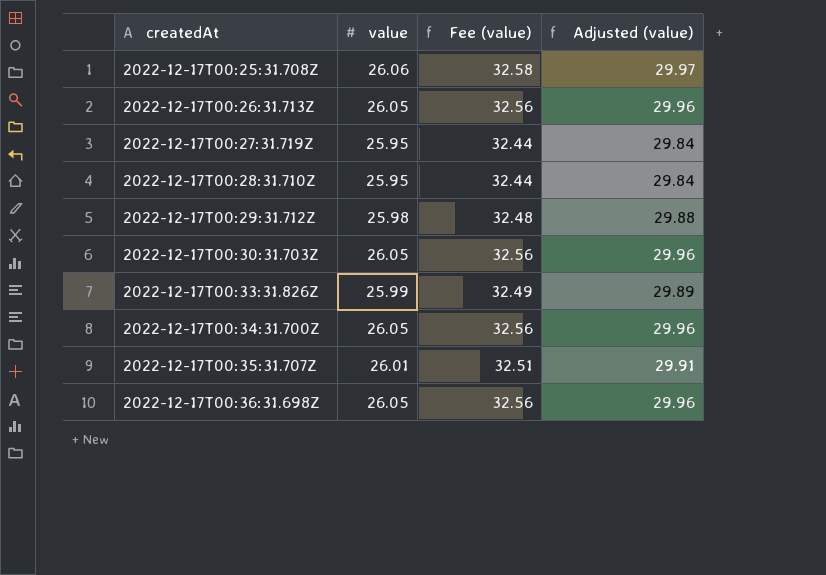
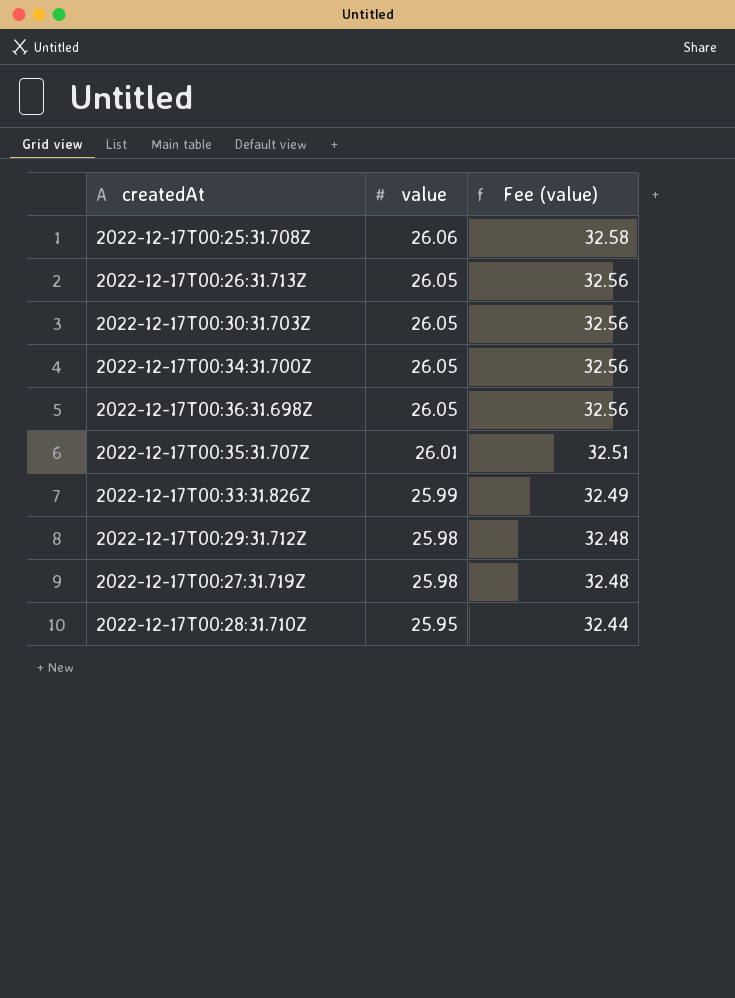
row order: createdAt ascending -> value descending
column Adjusted (value) | formula: [value] * 1.15 -> none
2022-12-17T00:27:31.719Z | value: 25.95 -> 25.98
2022-12-17T00:27:31.719Z | Fee (value): 32.44 -> 32.48

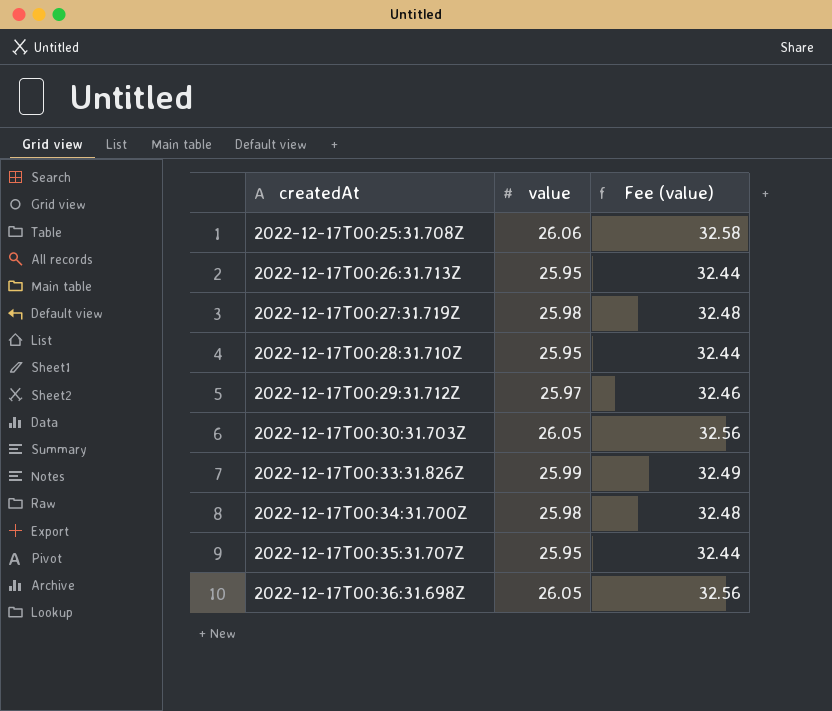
row order: value descending -> createdAt ascending
2022-12-17T00:26:31.713Z | value: 26.05 -> 25.95
2022-12-17T00:26:31.713Z | Fee (value): 32.56 -> 32.44
2022-12-17T00:29:31.712Z | value: 25.98 -> 25.97
2022-12-17T00:29:31.712Z | Fee (value): 32.48 -> 32.46
2022-12-17T00:34:31.700Z | value: 26.05 -> 25.98
2022-12-17T00:34:31.700Z | Fee (value): 32.56 -> 32.48
2022-12-17T00:35:31.707Z | value: 26.01 -> 25.95
2022-12-17T00:35:31.707Z | Fee (value): 32.51 -> 32.44

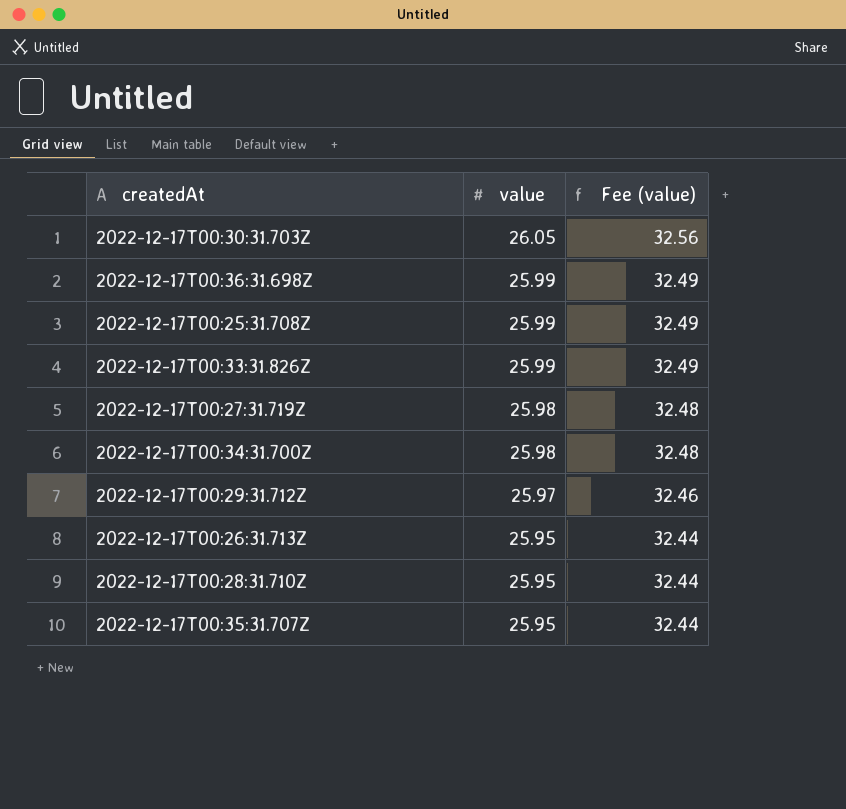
row order: createdAt ascending -> value descending
2022-12-17T00:36:31.698Z | value: 26.05 -> 25.99
2022-12-17T00:36:31.698Z | Fee (value): 32.56 -> 32.49
2022-12-17T00:25:31.708Z | value: 26.06 -> 25.99
2022-12-17T00:25:31.708Z | Fee (value): 32.58 -> 32.49

